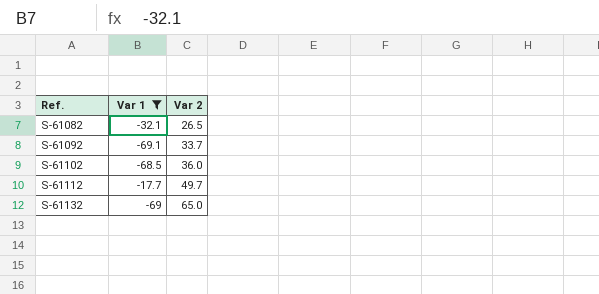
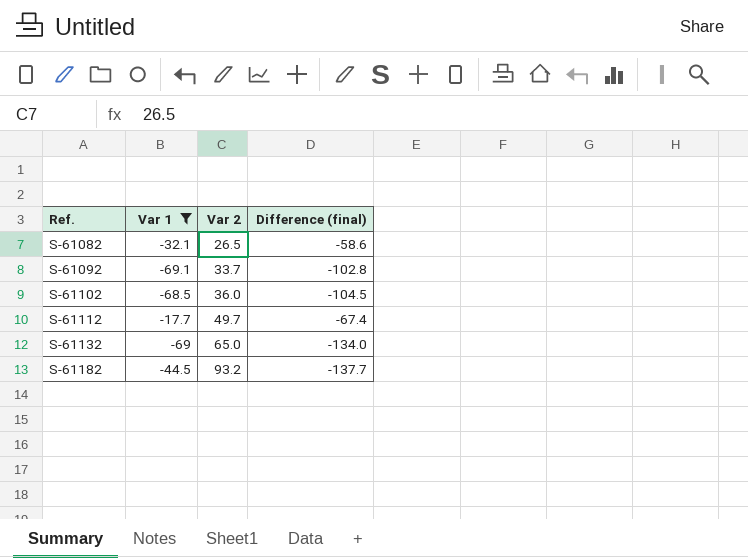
column Difference (final) | formula: none -> [Var 1] - [Var 2]
row S-61182: none -> -44.5 | 93.2 | -137.7

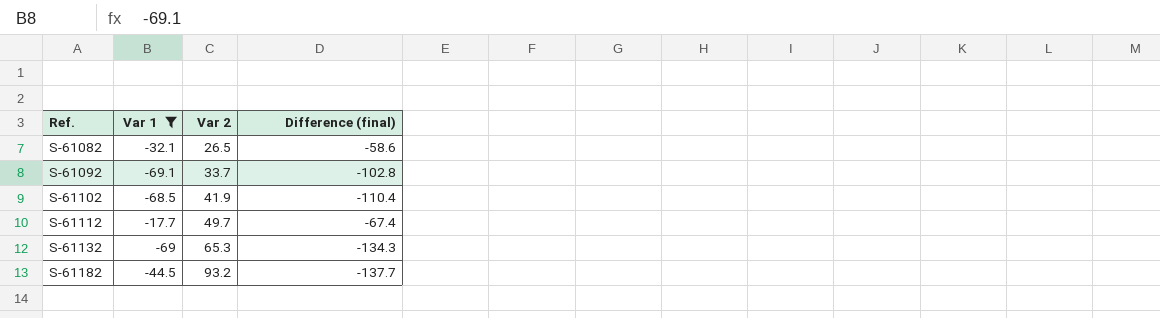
S-61102 | Var 2: 36.0 -> 41.9
S-61102 | Difference (final): -104.5 -> -110.4
S-61132 | Var 2: 65.0 -> 65.3
S-61132 | Difference (final): -134.0 -> -134.3

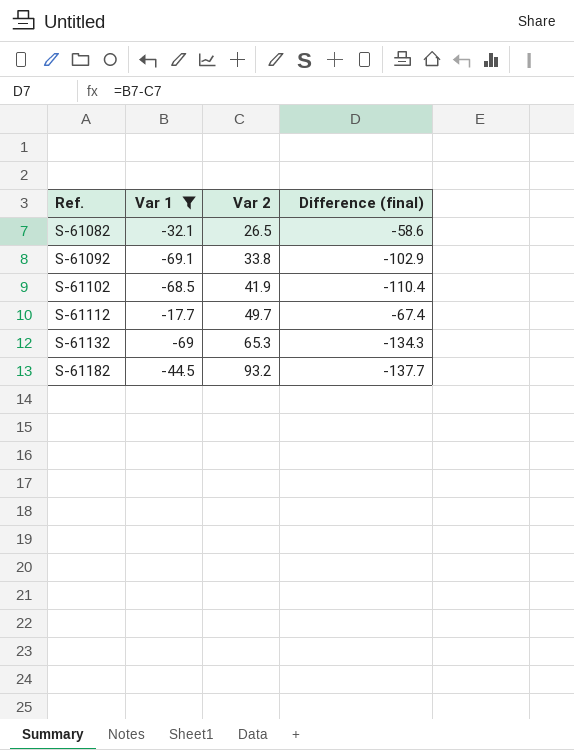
S-61092 | Var 2: 33.7 -> 33.8
S-61092 | Difference (final): -102.8 -> -102.9

